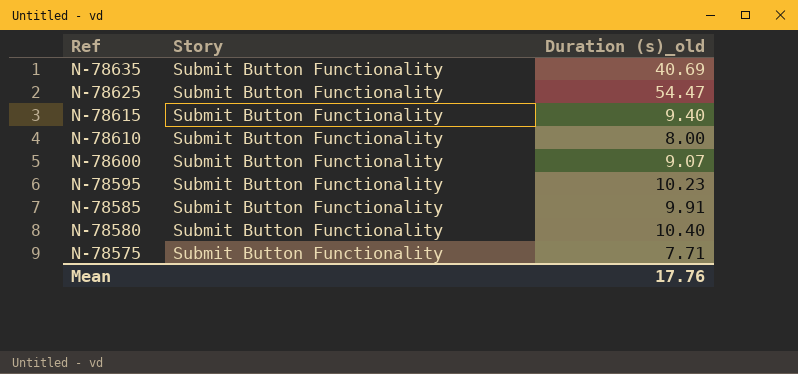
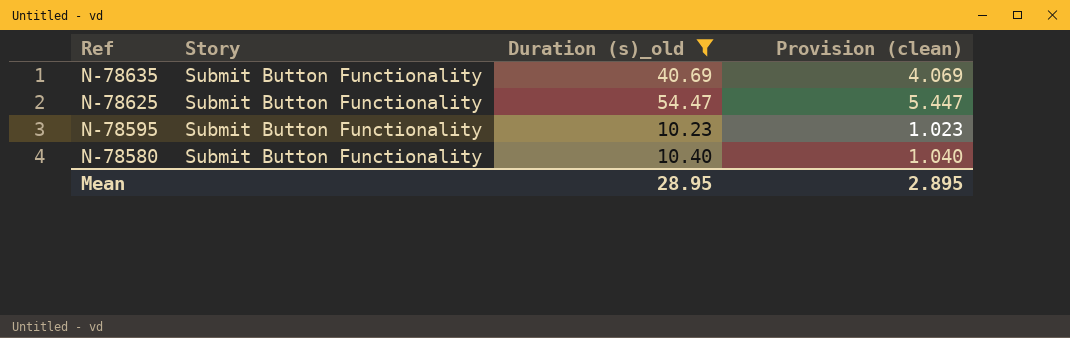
filter: none -> Duration (s)_old >= 10.23
column Provision (clean) | formula: none -> [Duration (s)_old] * 0.1
Mean | Duration (s)_old: 17.76 -> 28.95

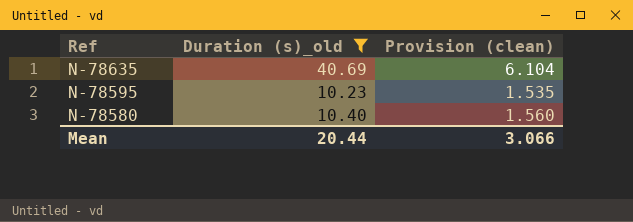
column Story | position: 2 -> none
column Provision (clean) | formula: [Duration (s)_old] * 0.1 -> [Duration (s)_old] * 0.15
row N-78625: Submit Button Functionality | 54.47 | 5.447 -> none
Mean | Duration (s)_old: 28.95 -> 20.44
Mean | Provision (clean): 2.895 -> 3.066

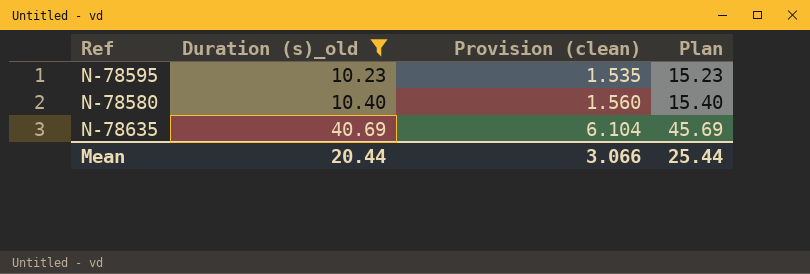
row order: Ref descending -> Duration (s)_old ascending
column Plan | formula: none -> [Duration (s)_old] + 5

